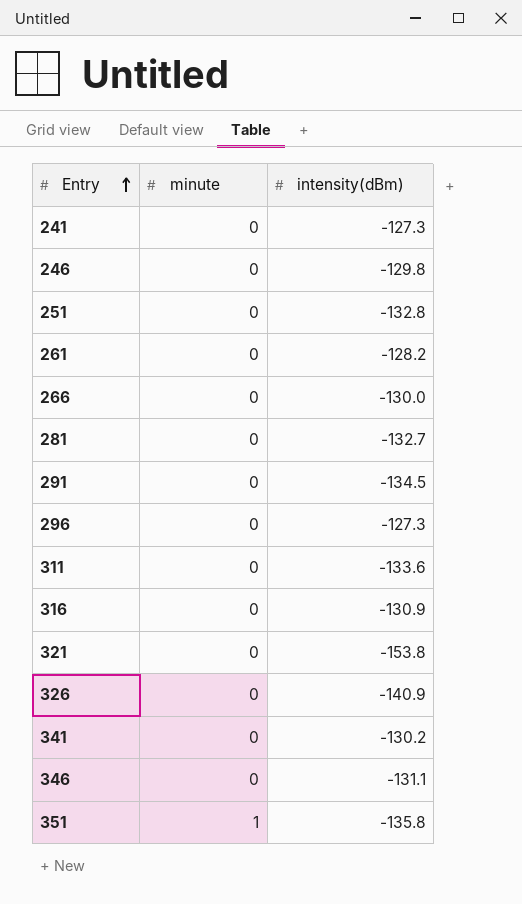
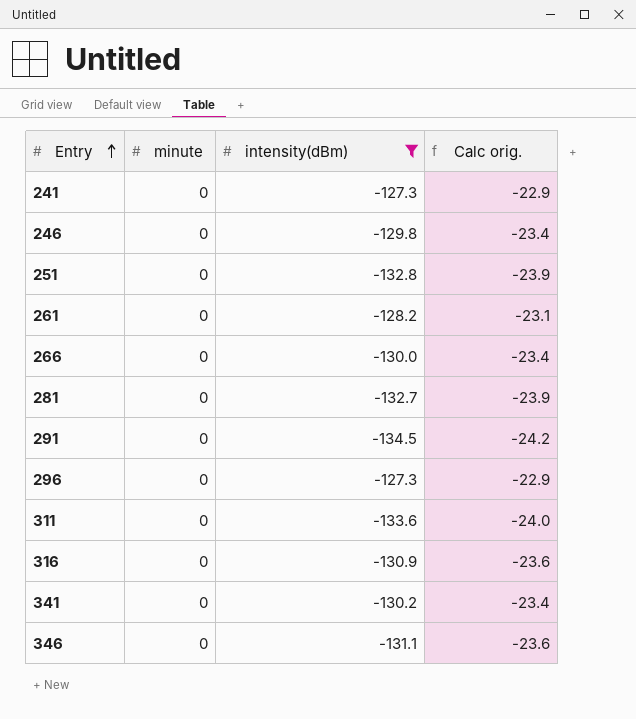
filter: none -> intensity(dBm) >= -134.5
column Calc orig. | formula: none -> [intensity(dBm)] * 0.18

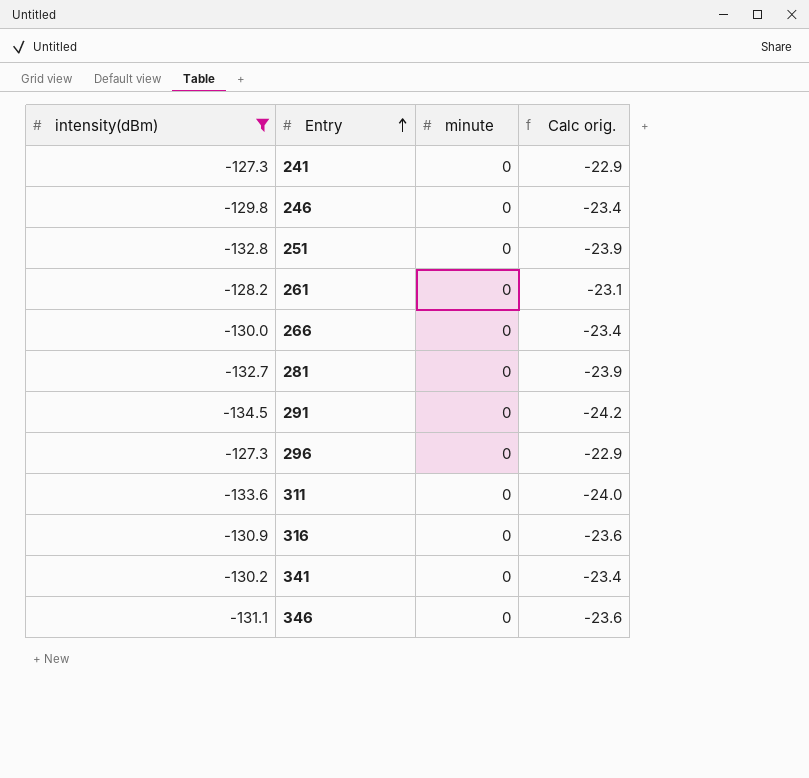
column intensity(dBm) | position: 3 -> 1

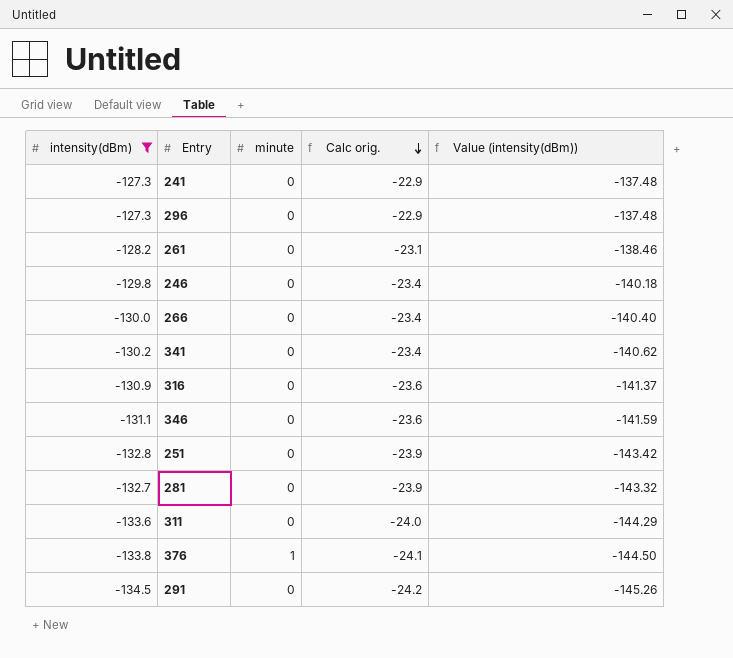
row order: Entry ascending -> Calc orig. descending
column Value (intensity(dBm)) | formula: none -> [intensity(dBm)] * 1.08
row 376: none -> -133.8 | 1 | -24.1 | -144.50

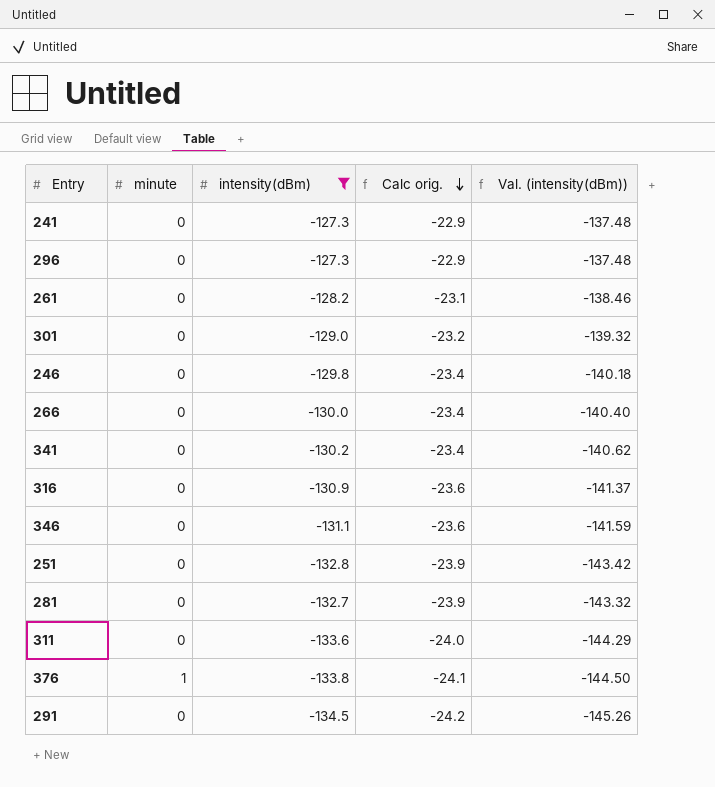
column intensity(dBm) | position: 1 -> 3
column name: Value (intensity(dBm)) -> Val. (intensity(dBm))
row 301: none -> 0 | -129.0 | -23.2 | -139.32

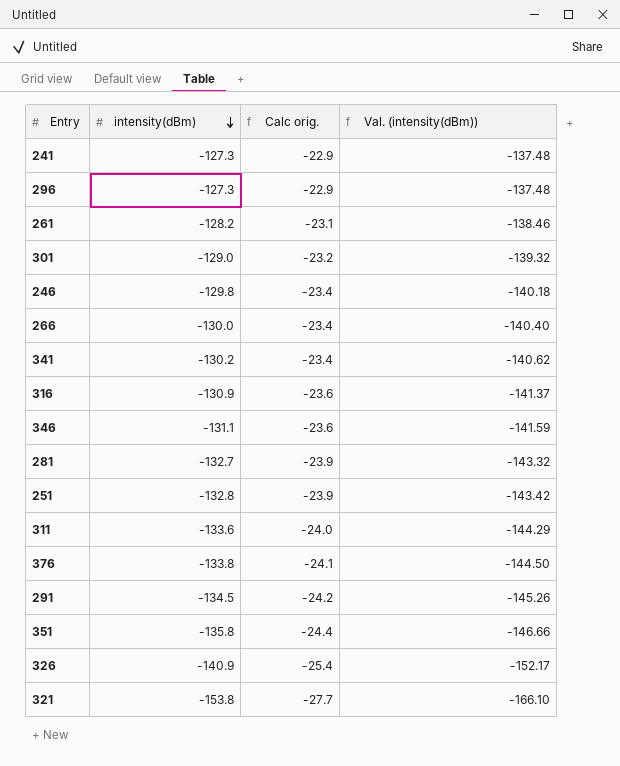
filter: intensity(dBm) >= -134.5 -> none
row order: Calc orig. descending -> intensity(dBm) descending
column minute | position: 2 -> none

